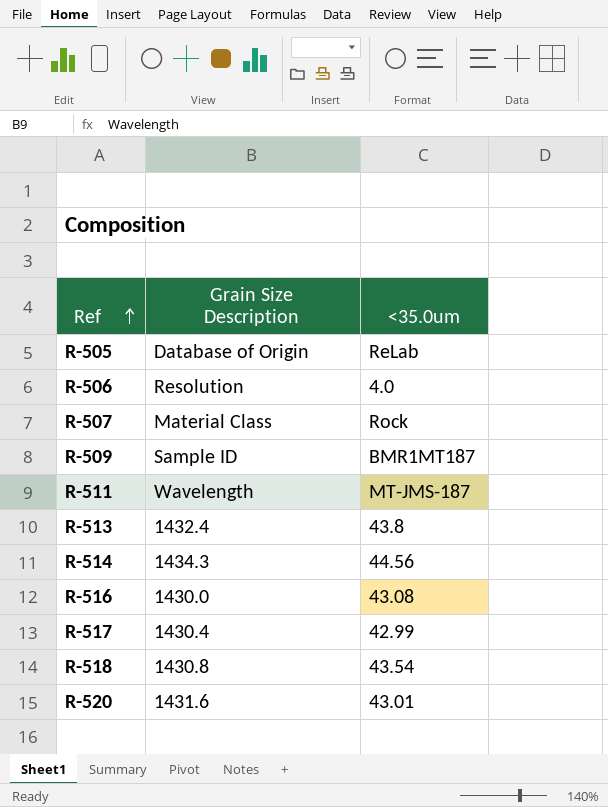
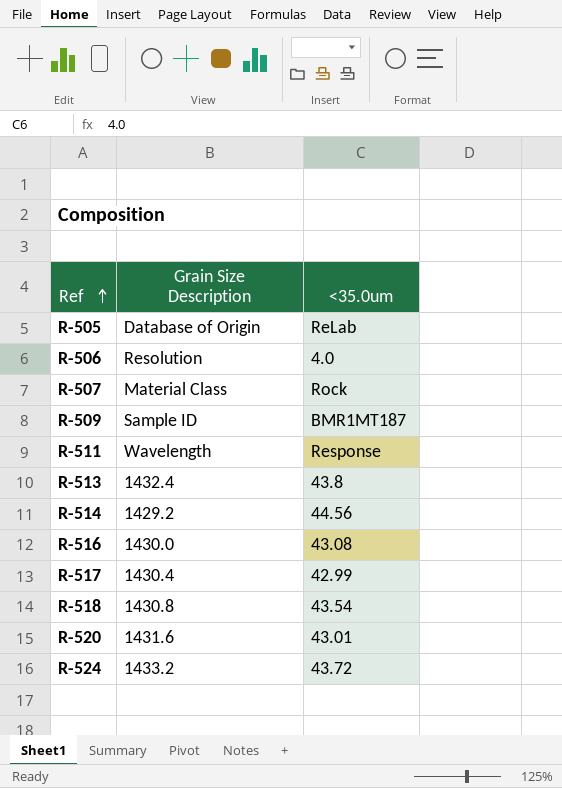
R-511 | <35.0um: MT-JMS-187 -> Response
R-514 | Grain Size Description: 1434.3 -> 1429.2
row R-524: none -> 1433.2 | 43.72

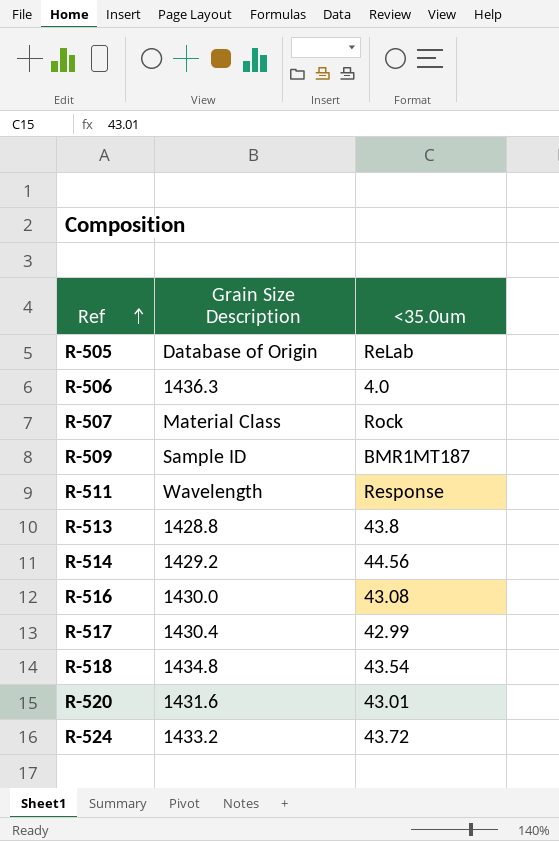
R-506 | Grain Size Description: Resolution -> 1436.3
R-513 | Grain Size Description: 1432.4 -> 1428.8
R-518 | Grain Size Description: 1430.8 -> 1434.8

